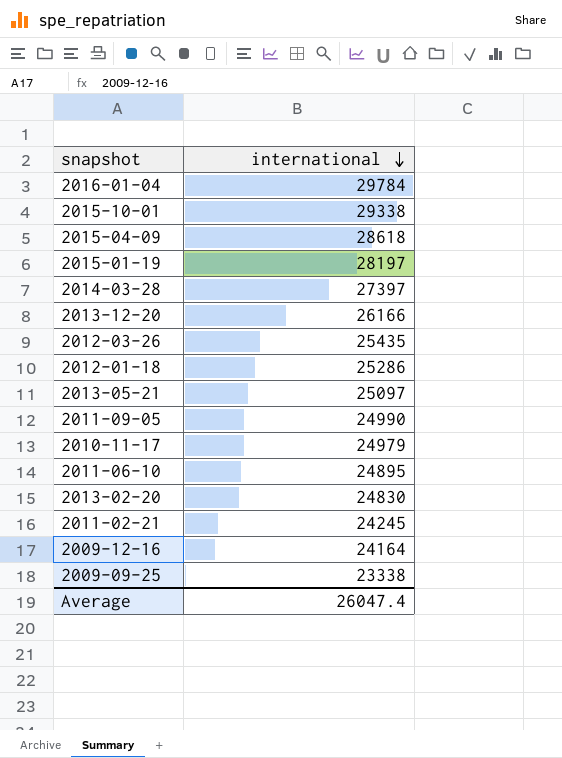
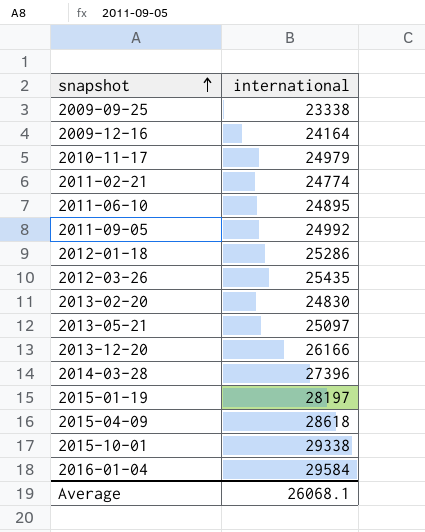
row order: international descending -> snapshot ascending
2011-02-21 | international: 24245 -> 24774
2011-09-05 | international: 24990 -> 24992
2014-03-28 | international: 27397 -> 27396
2016-01-04 | international: 29784 -> 29584
Average | international: 26047.4 -> 26068.1

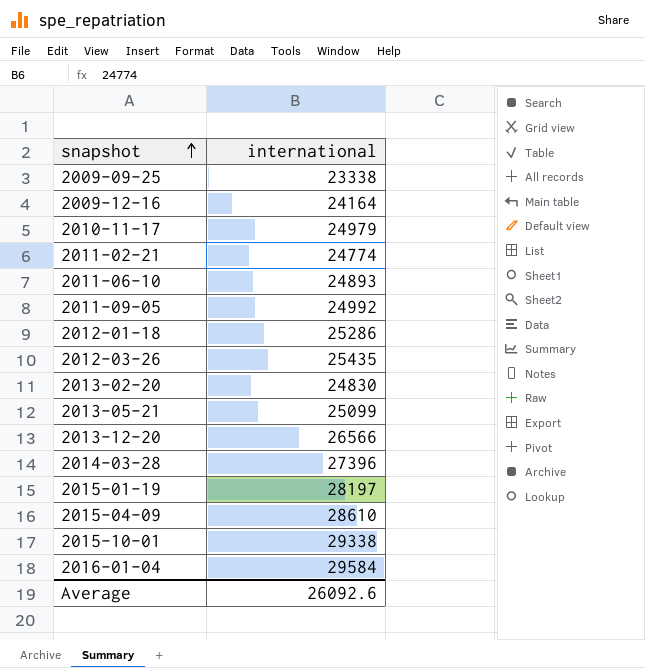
2011-06-10 | international: 24895 -> 24893
2013-05-21 | international: 25097 -> 25099
2013-12-20 | international: 26166 -> 26566
2015-04-09 | international: 28618 -> 28610
Average | international: 26068.1 -> 26092.6

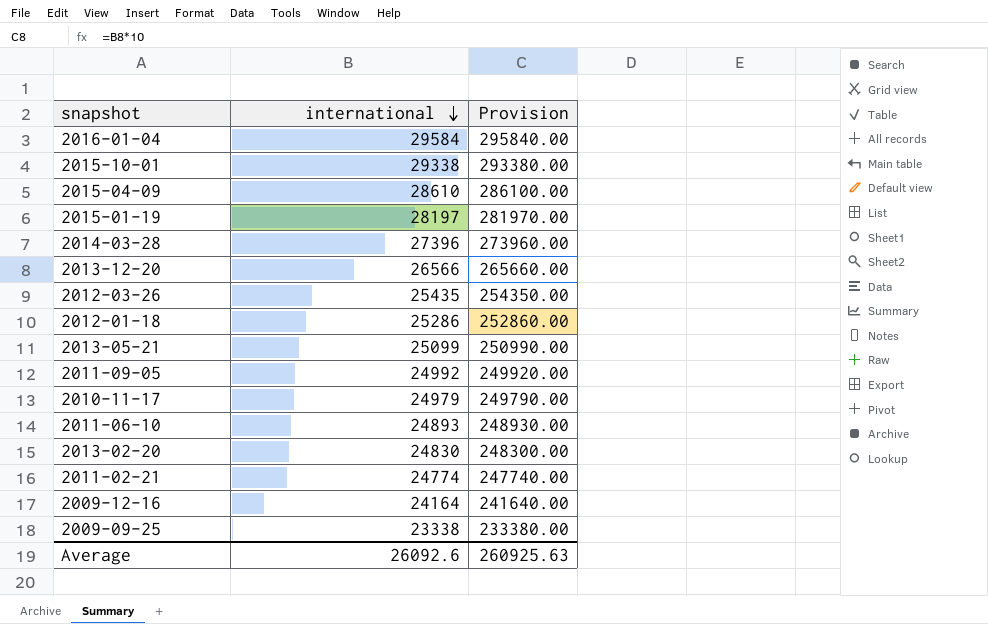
row order: snapshot ascending -> international descending
column Provision | formula: none -> [international] * 10

